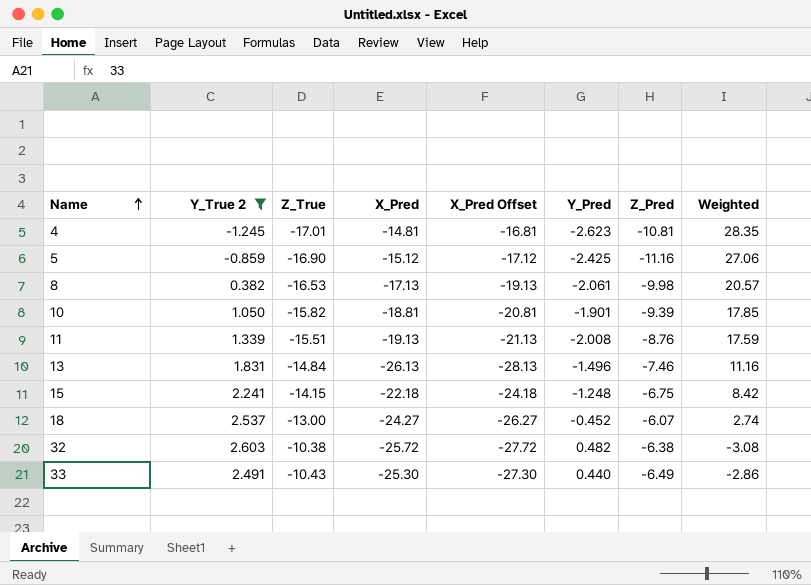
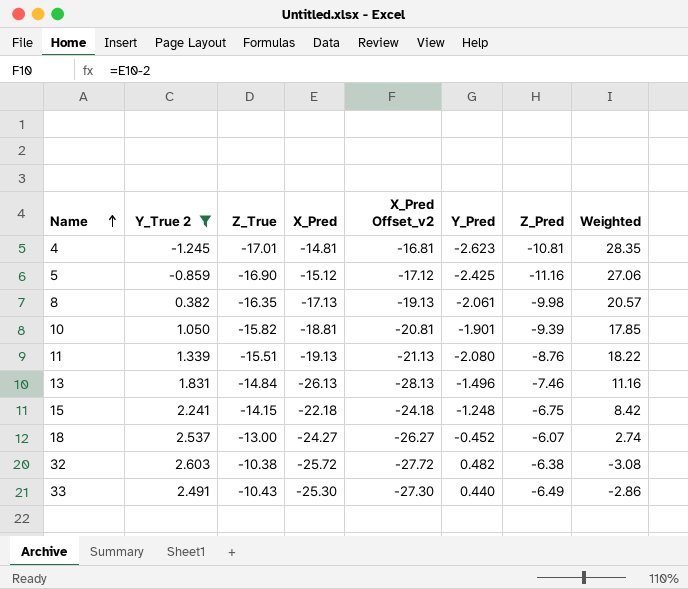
column name: X_Pred Offset -> X_Pred Offset_v2
8 | Z_True: -16.53 -> -16.35
11 | Y_Pred: -2.008 -> -2.080
11 | Weighted: 17.59 -> 18.22

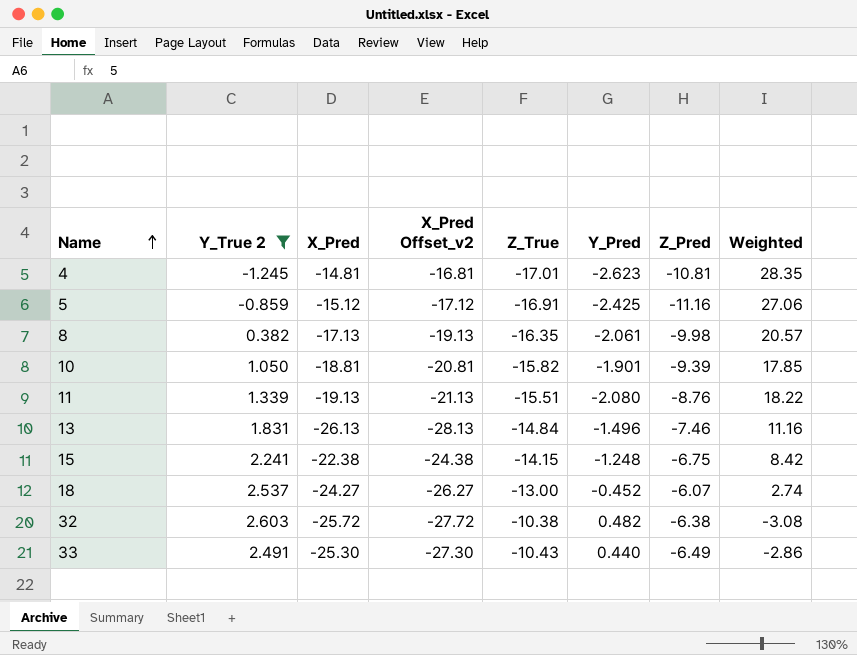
column Z_True | position: 3 -> 5
5 | Z_True: -16.90 -> -16.91
15 | X_Pred: -22.18 -> -22.38
15 | X_Pred Offset_v2: -24.18 -> -24.38

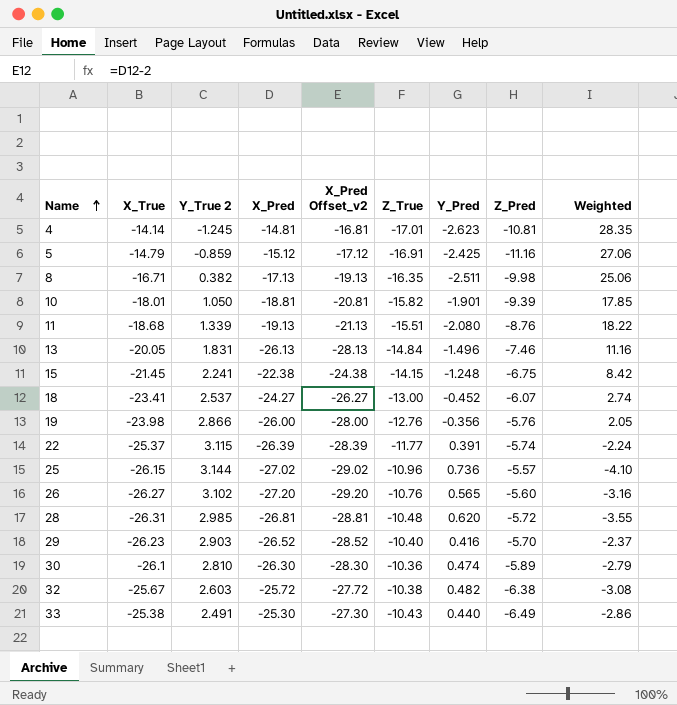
filter: Y_True 2 <= 2.603 -> none
column X_True | position: none -> 2
8 | Y_Pred: -2.061 -> -2.511
8 | Weighted: 20.57 -> 25.06

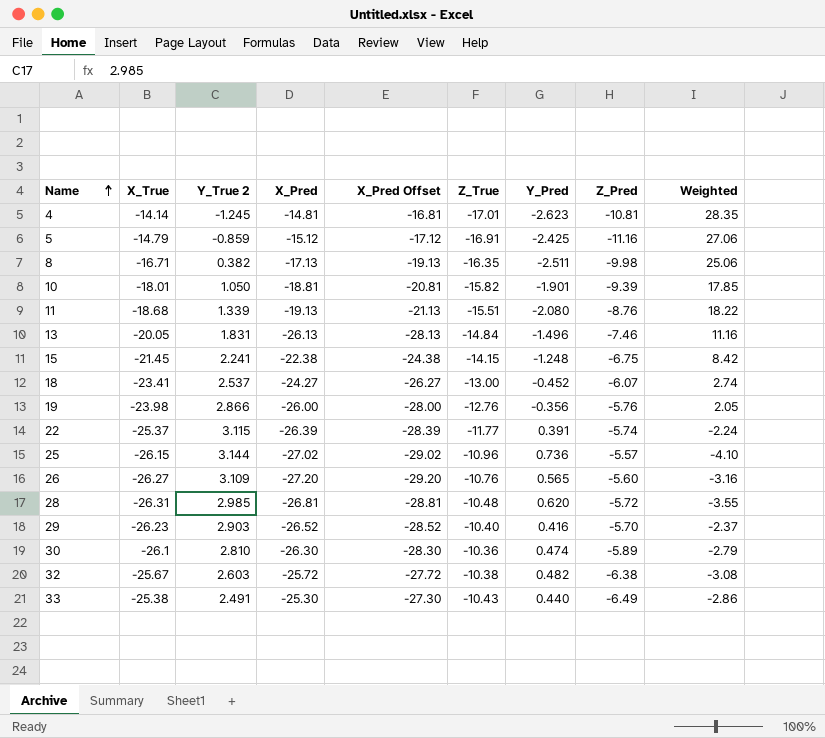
column name: X_Pred Offset_v2 -> X_Pred Offset
26 | Y_True 2: 3.102 -> 3.109

